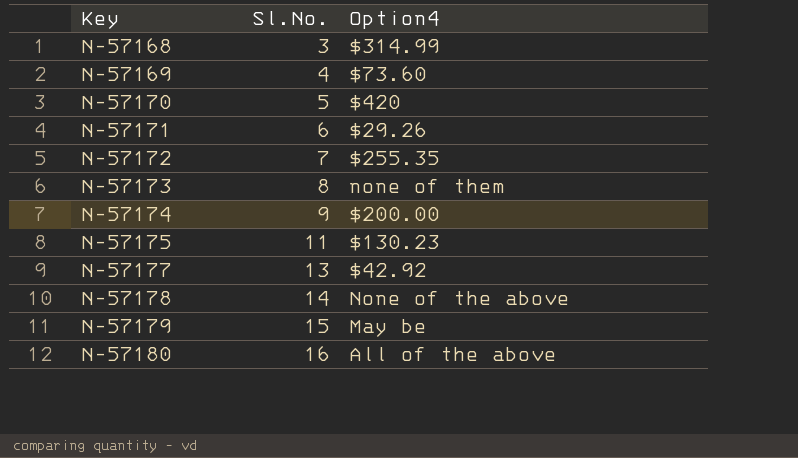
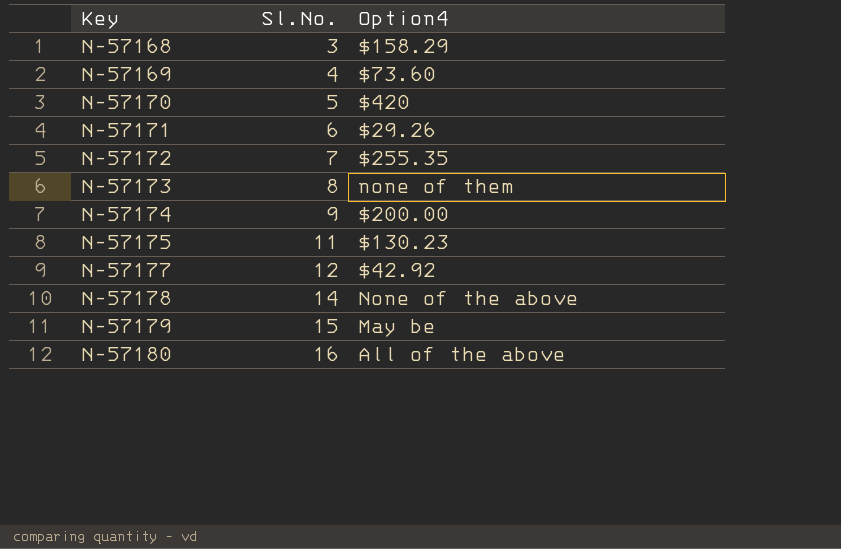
N-57168 | Option4: $314.99 -> $158.29
N-57177 | Sl.No.: 13 -> 12

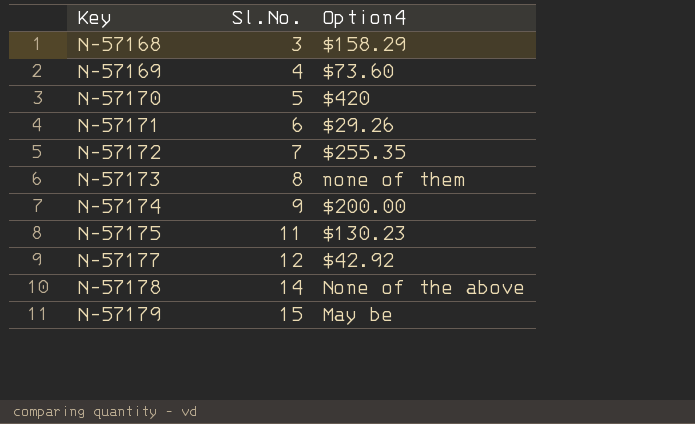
row N-57180: 16 | All of the above -> none

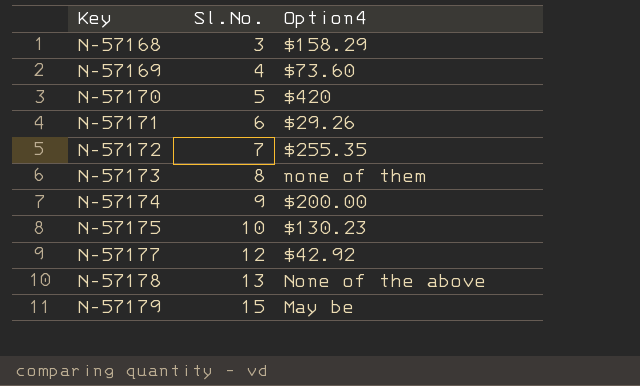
N-57175 | Sl.No.: 11 -> 10
N-57178 | Sl.No.: 14 -> 13

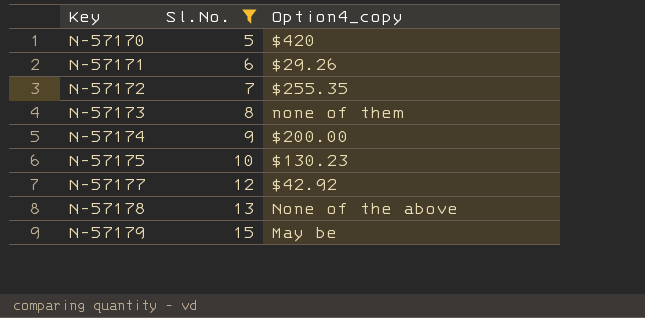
filter: none -> Sl.No. >= 5
column name: Option4 -> Option4_copy

